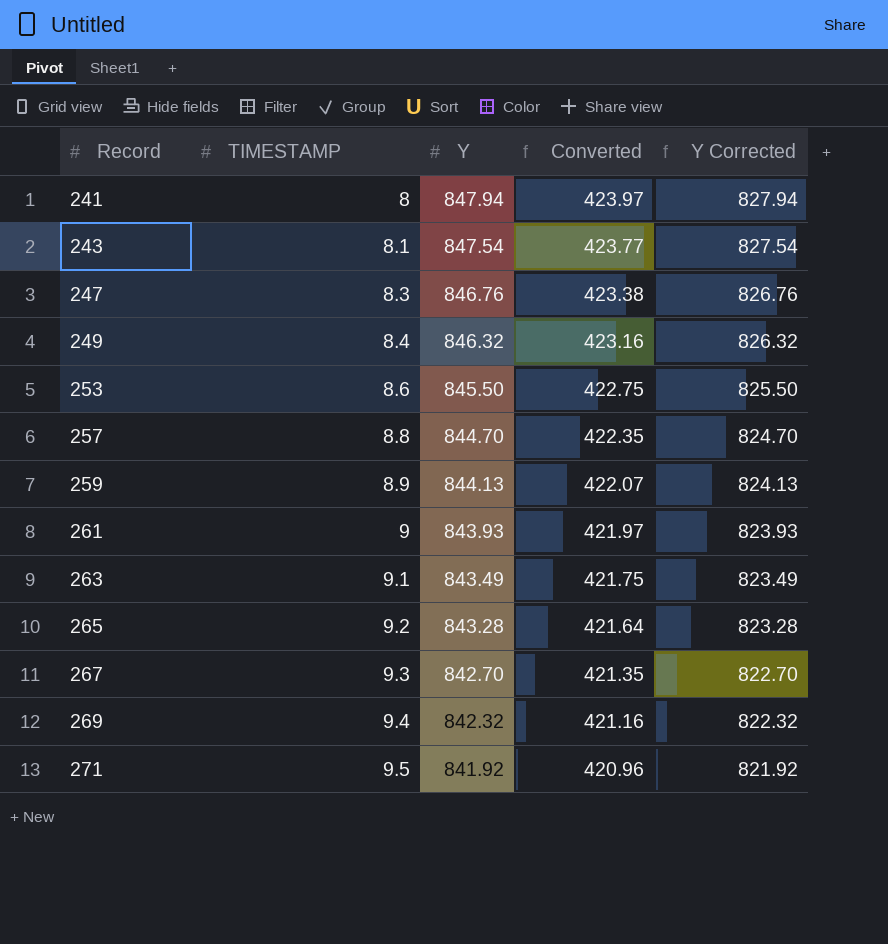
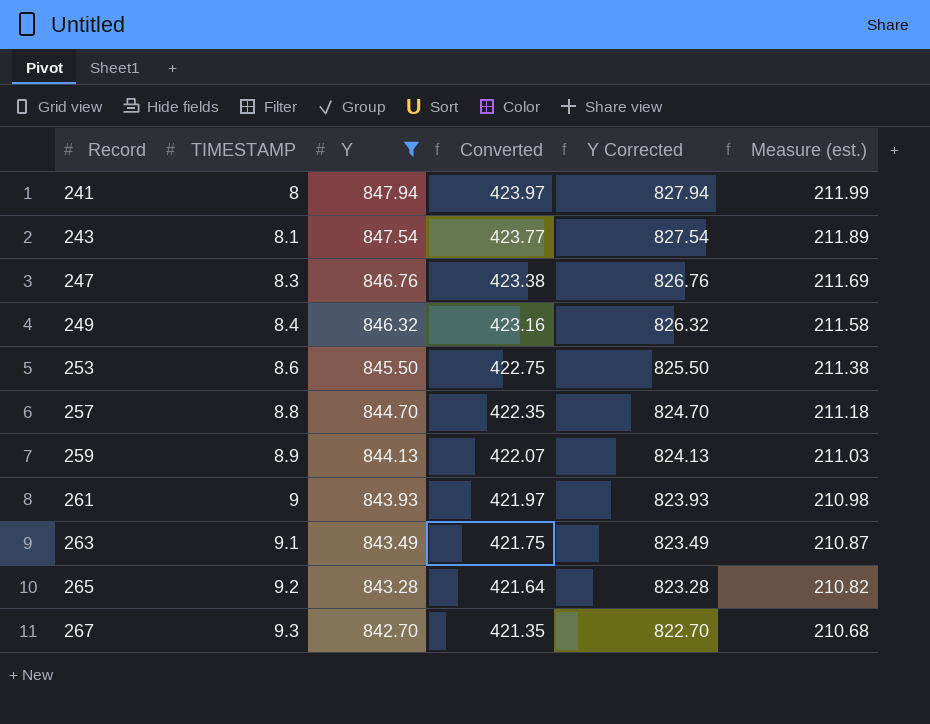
filter: none -> Y >= 842.70
column Measure (est.) | formula: none -> [Y] * 0.25

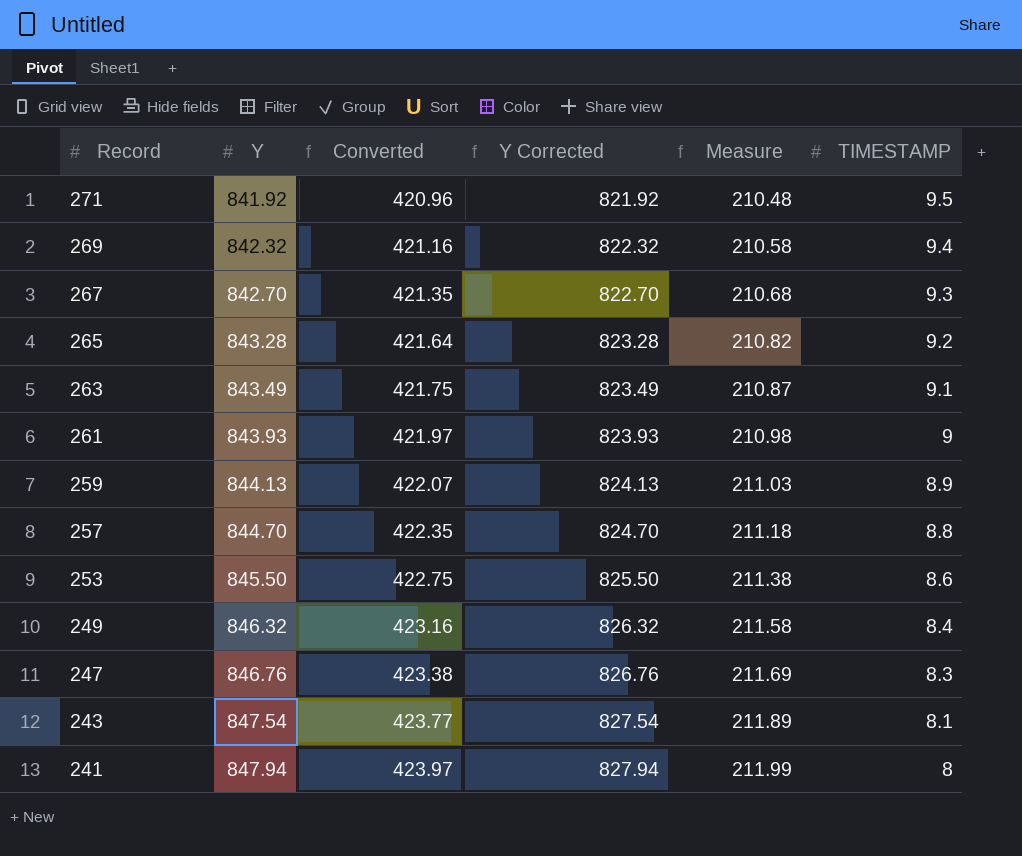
filter: Y >= 842.70 -> none
row order: Record ascending -> Record descending
column name: Measure (est.) -> Measure
column TIMESTAMP | position: 2 -> 6

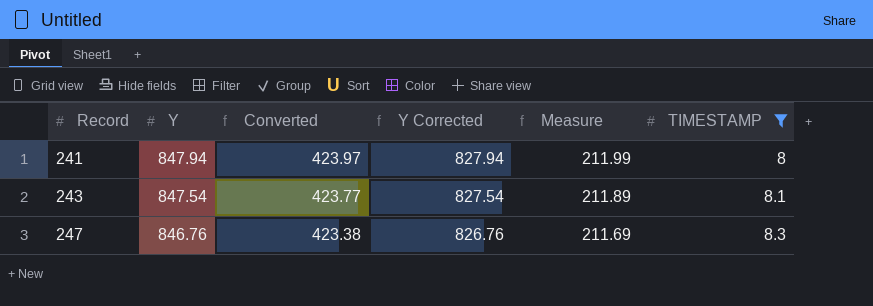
filter: none -> TIMESTAMP <= 8.3
row order: Record descending -> Record ascending

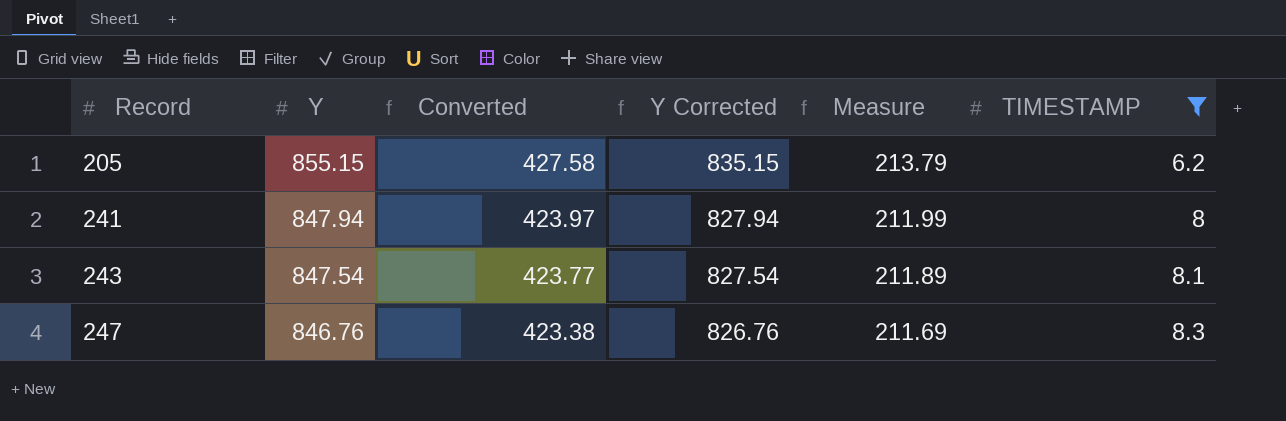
row 205: none -> 855.15 | 427.58 | 835.15 | 213.79 | 6.2

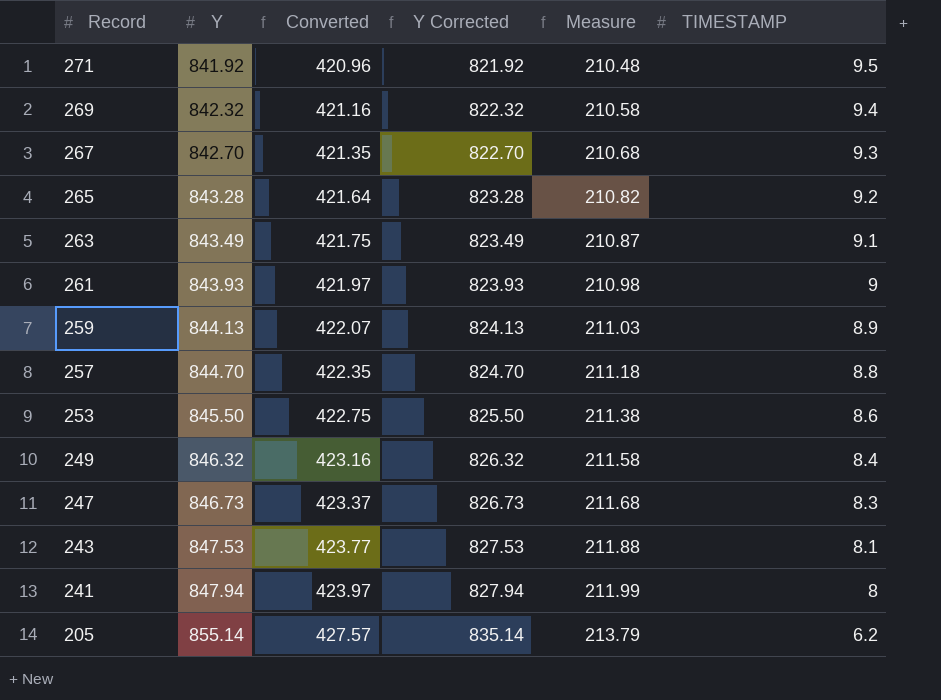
filter: TIMESTAMP <= 8.3 -> none
row order: Record ascending -> Record descending
247 | Y: 846.76 -> 846.73
247 | Converted: 423.38 -> 423.37
247 | Y Corrected: 826.76 -> 826.73
247 | Measure: 211.69 -> 211.68
243 | Y: 847.54 -> 847.53
243 | Y Corrected: 827.54 -> 827.53
243 | Measure: 211.89 -> 211.88
205 | Y: 855.15 -> 855.14
205 | Converted: 427.58 -> 427.57
205 | Y Corrected: 835.15 -> 835.14

